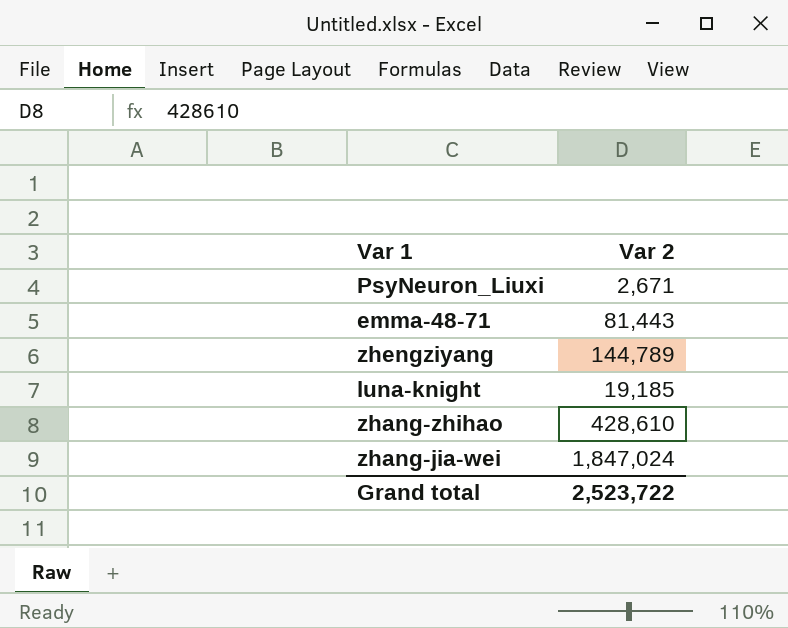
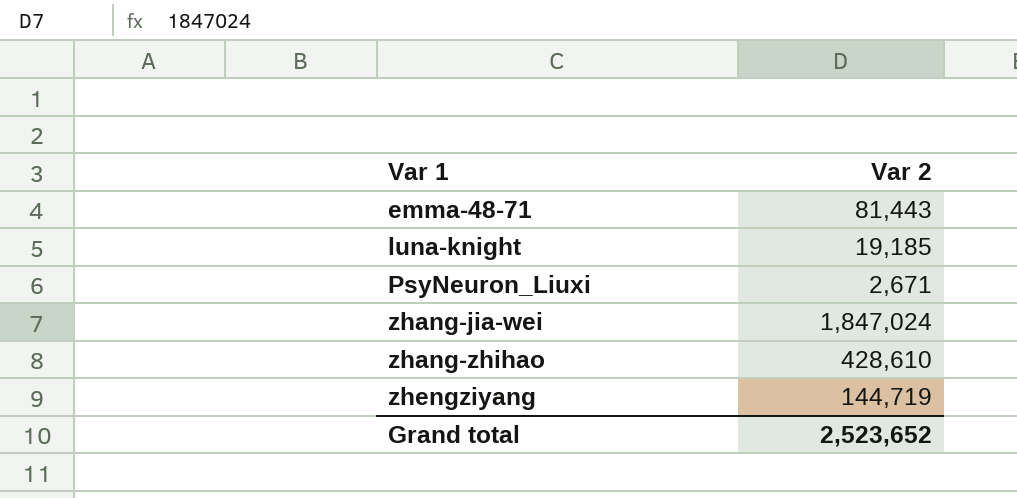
row order: none -> Var 1 ascending
zhengziyang | Var 2: 144,789 -> 144,719
Grand total | Var 2: 2,523,722 -> 2,523,652

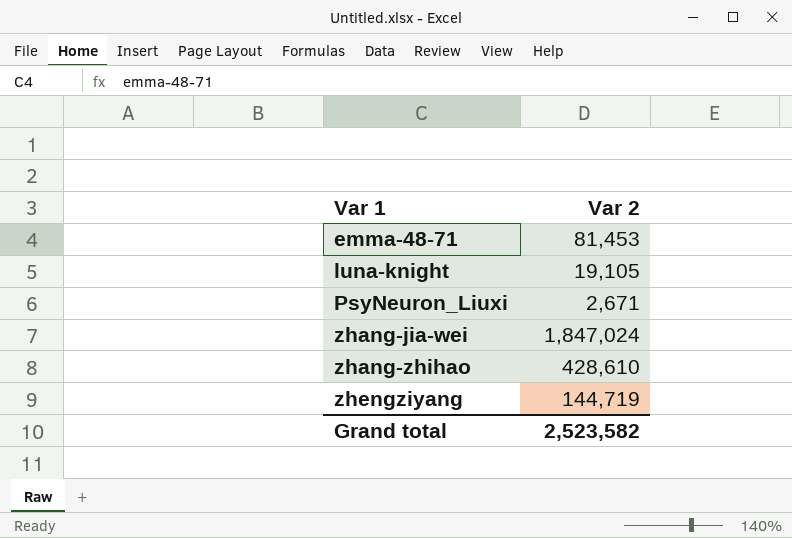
emma-48-71 | Var 2: 81,443 -> 81,453
luna-knight | Var 2: 19,185 -> 19,105
Grand total | Var 2: 2,523,652 -> 2,523,582

